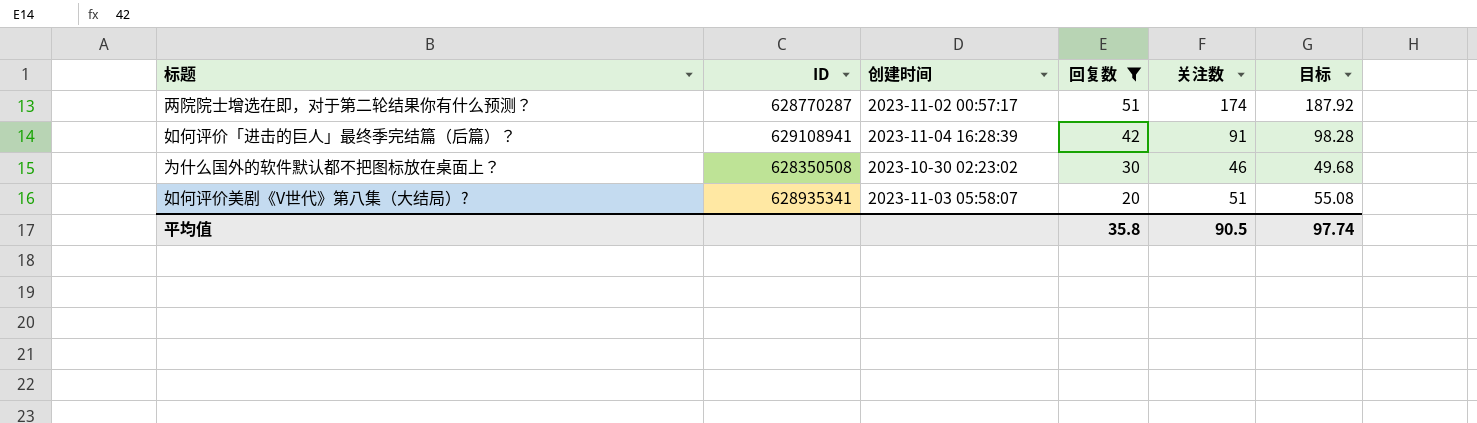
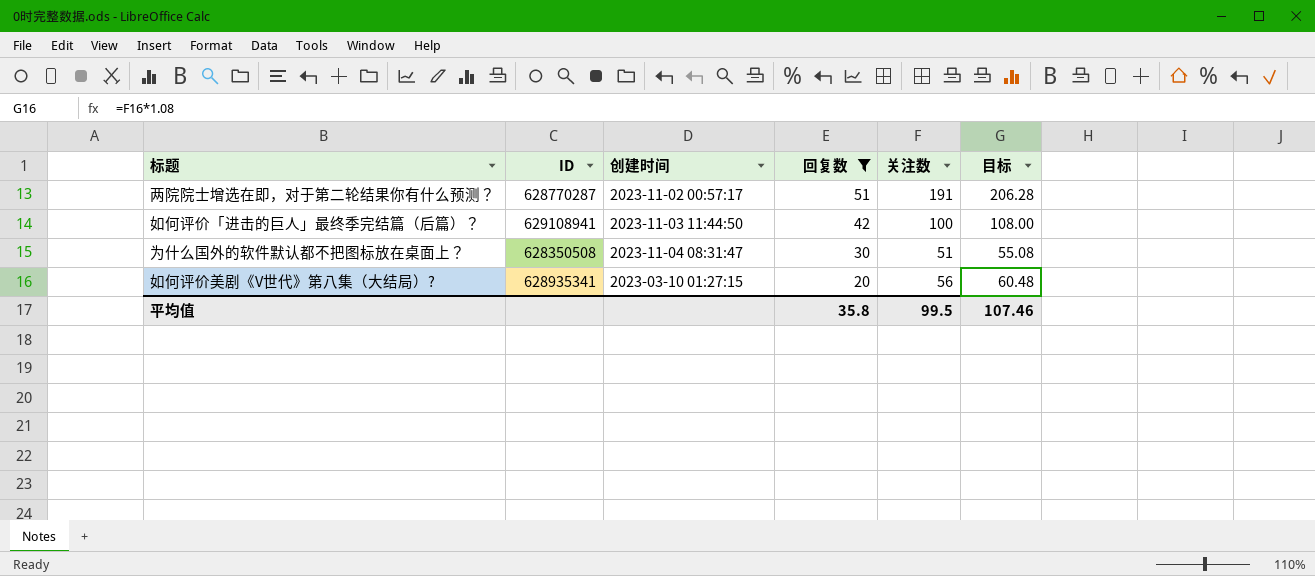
两院院士增选在即，对于第二轮结果你有什么预测？ | 关注数: 174 -> 191
两院院士增选在即，对于第二轮结果你有什么预测？ | 目标: 187.92 -> 206.28
如何评价「进击的巨人」最终季完结篇（后篇）？ | 创建时间: 2023-11-04 16:28:39 -> 2023-11-03 11:44:50
如何评价「进击的巨人」最终季完结篇（后篇）？ | 关注数: 91 -> 100
如何评价「进击的巨人」最终季完结篇（后篇）？ | 目标: 98.28 -> 108.00
为什么国外的软件默认都不把图标放在桌面上？ | 创建时间: 2023-10-30 02:23:02 -> 2023-11-04 08:31:47
为什么国外的软件默认都不把图标放在桌面上？ | 关注数: 46 -> 51
为什么国外的软件默认都不把图标放在桌面上？ | 目标: 49.68 -> 55.08
如何评价美剧《V世代》第八集（大结局）? | 创建时间: 2023-11-03 05:58:07 -> 2023-03-10 01:27:15
如何评价美剧《V世代》第八集（大结局）? | 关注数: 51 -> 56
如何评价美剧《V世代》第八集（大结局）? | 目标: 55.08 -> 60.48
平均值 | 关注数: 90.5 -> 99.5
平均值 | 目标: 97.74 -> 107.46

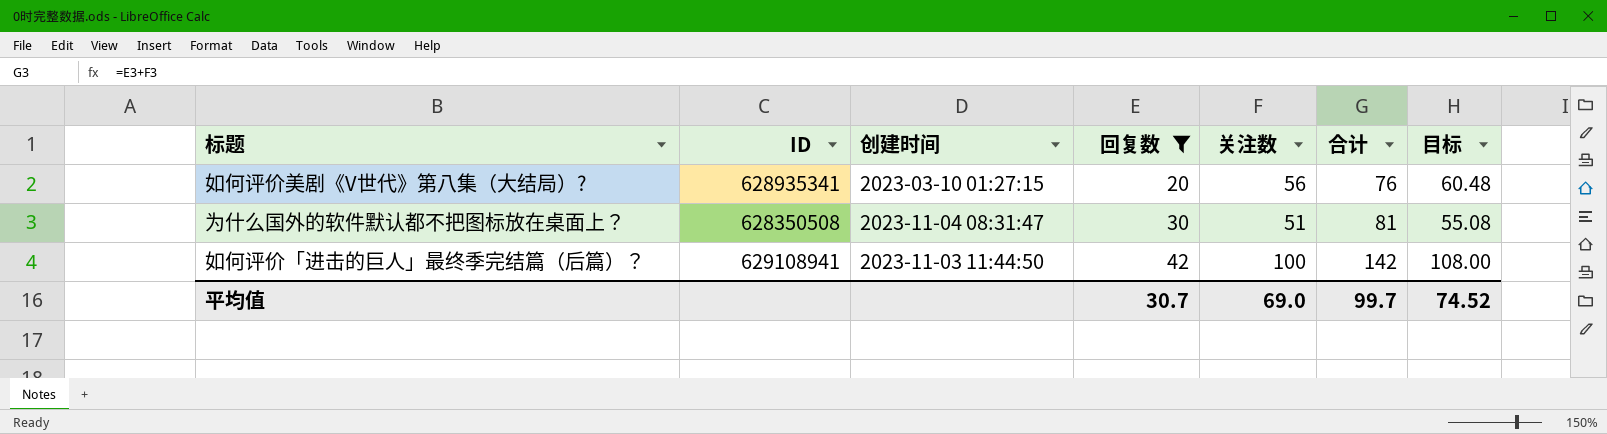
row order: 回复数 descending -> 回复数 ascending
column 合计 | formula: none -> [回复数] + [关注数]
row 两院院士增选在即，对于第二轮结果你有什么预测？: 628770287 | 2023-11-02 00:57:17 | 51 | 191 | 206.28 -> none
平均值 | 回复数: 35.8 -> 30.7
平均值 | 关注数: 99.5 -> 69.0
平均值 | 目标: 107.46 -> 74.52

